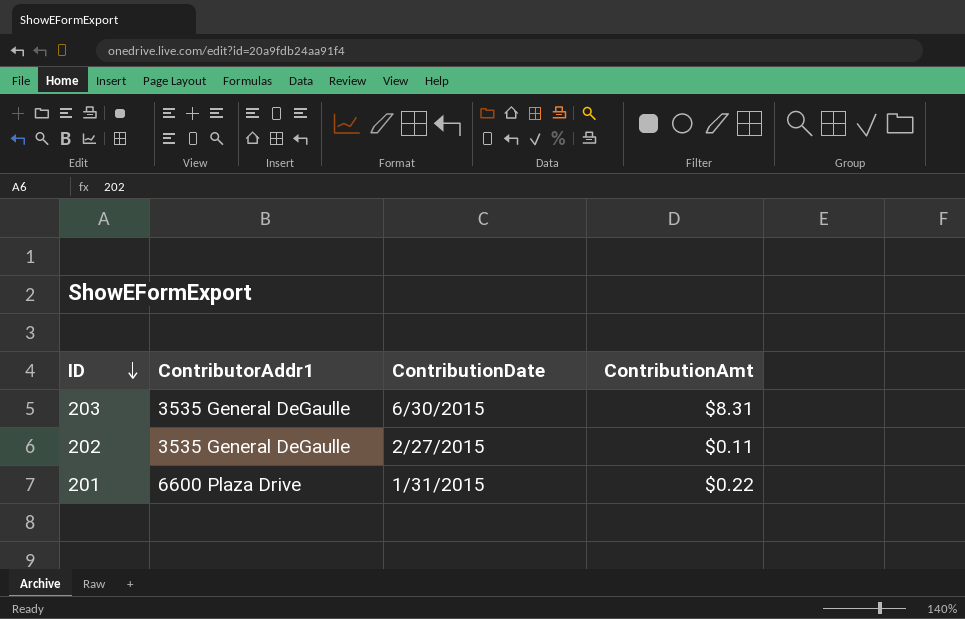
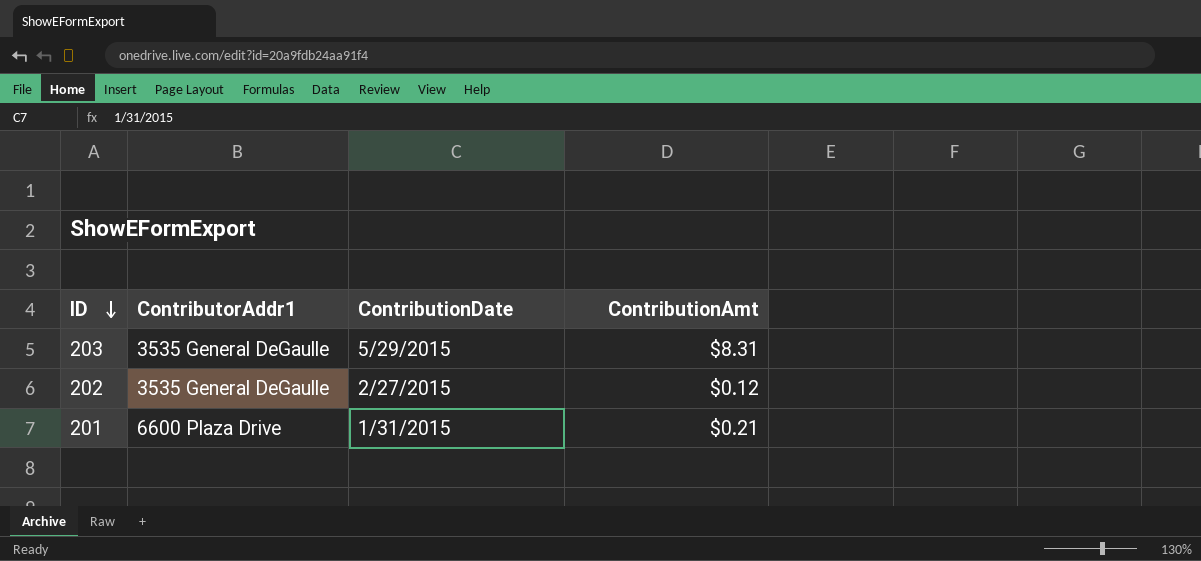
203 | ContributionDate: 6/30/2015 -> 5/29/2015
202 | ContributionAmt: $0.11 -> $0.12
201 | ContributionAmt: $0.22 -> $0.21

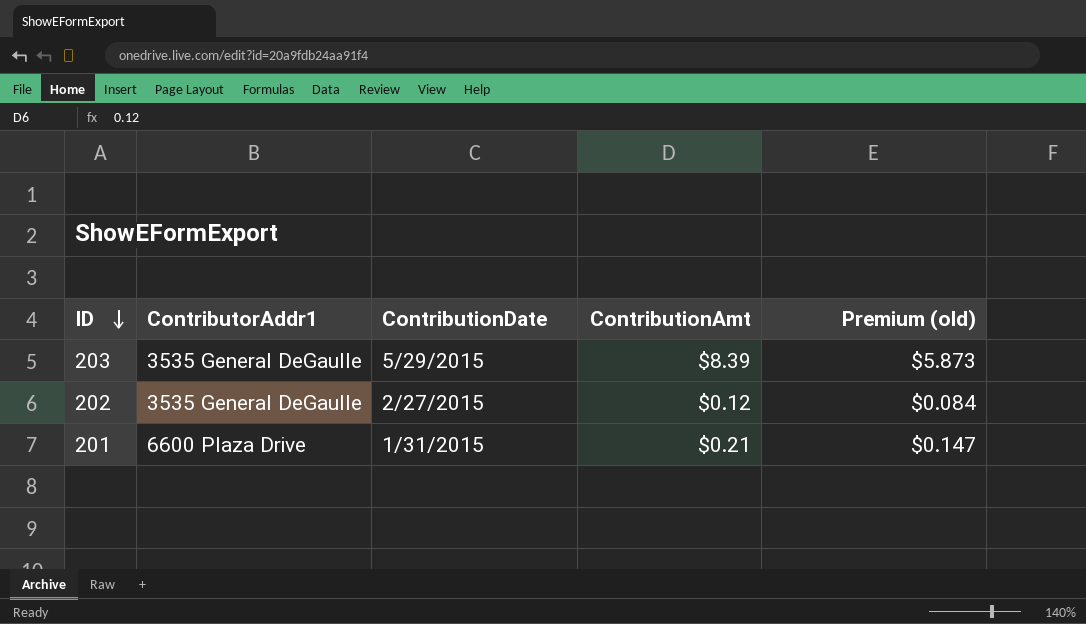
column Premium (old) | formula: none -> [ContributionAmt] * 0.7
203 | ContributionAmt: $8.31 -> $8.39

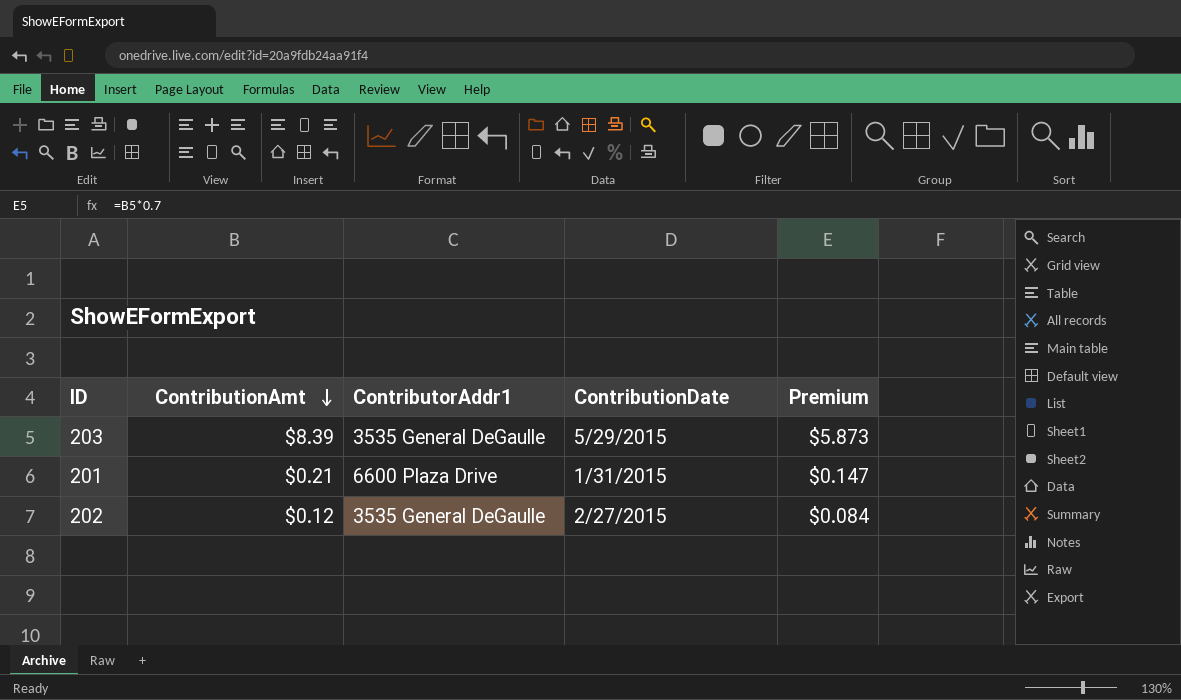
row order: ID descending -> ContributionAmt descending
column ContributionAmt | position: 4 -> 2
column name: Premium (old) -> Premium

